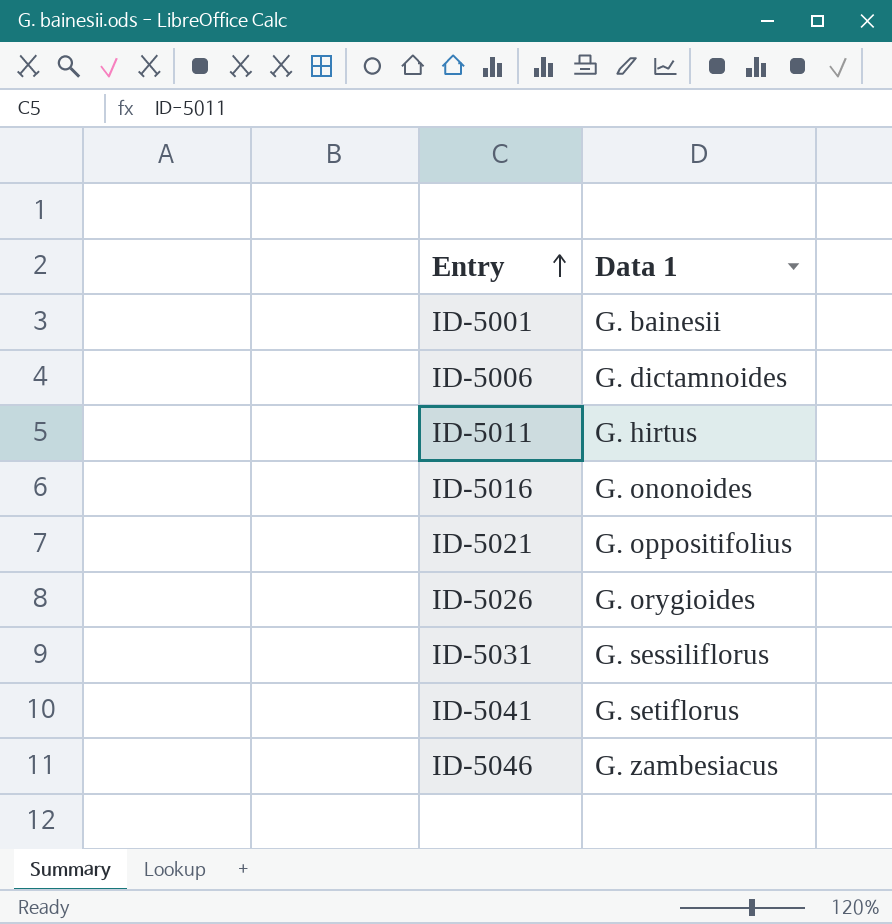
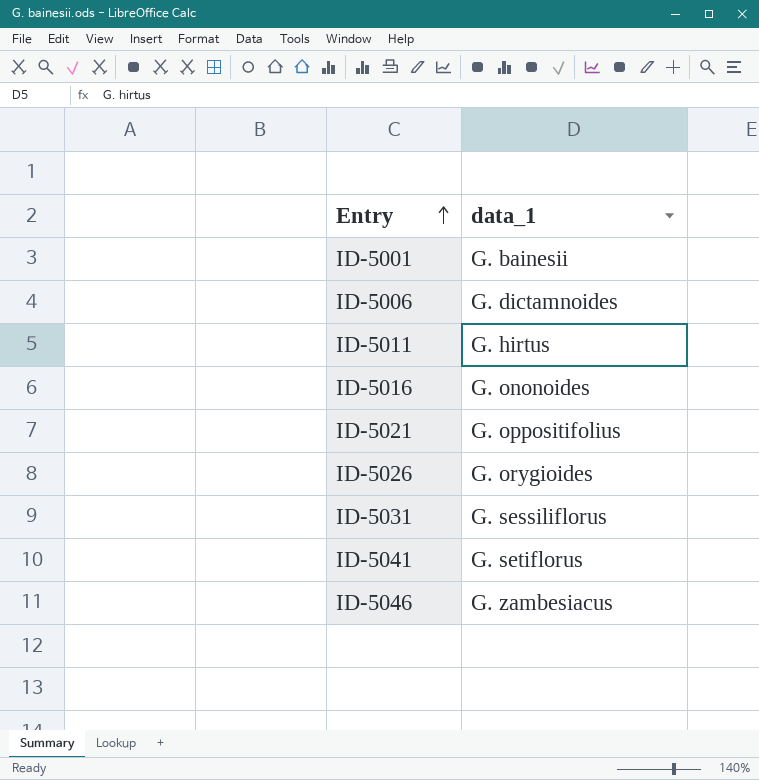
column name: Data 1 -> data_1

